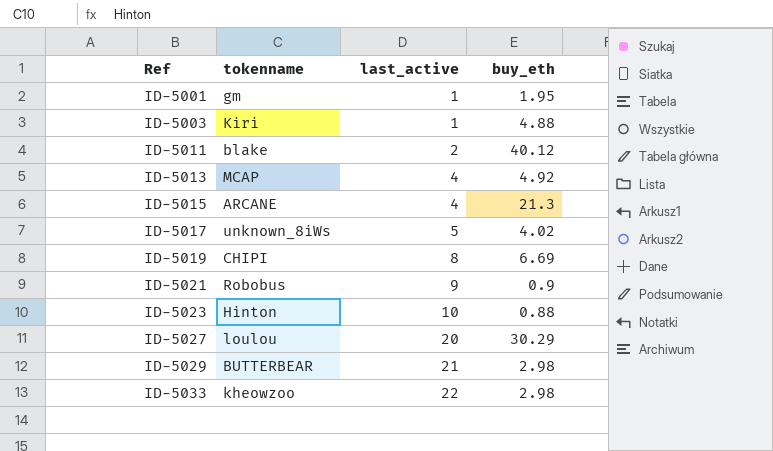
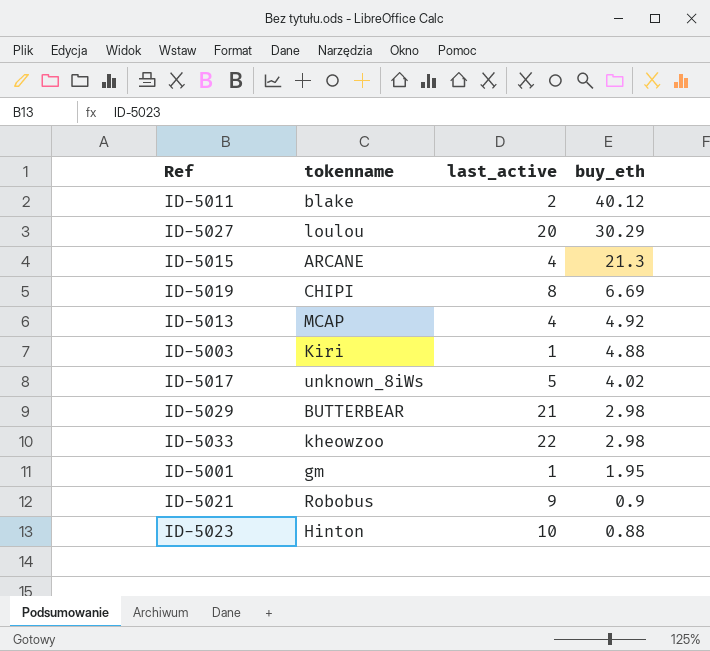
row order: Ref ascending -> buy_eth descending

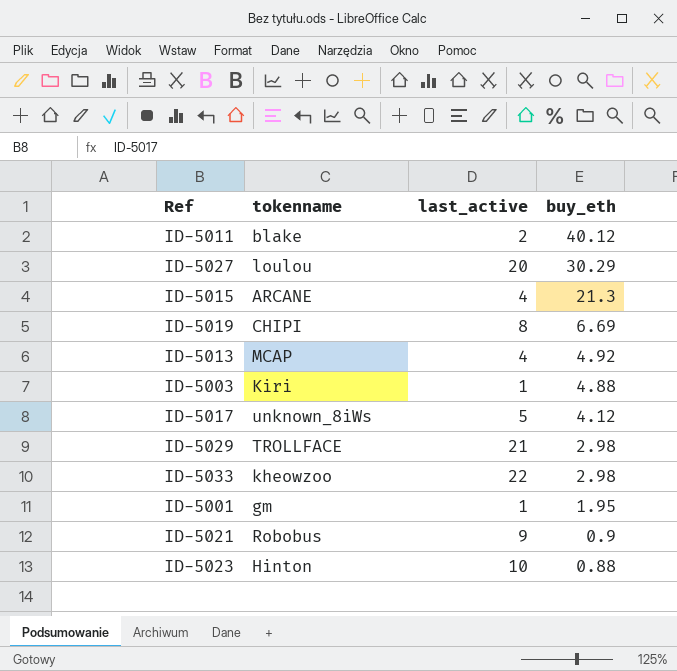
ID-5017 | buy_eth: 4.02 -> 4.12
ID-5029 | tokenname: BUTTERBEAR -> TROLLFACE

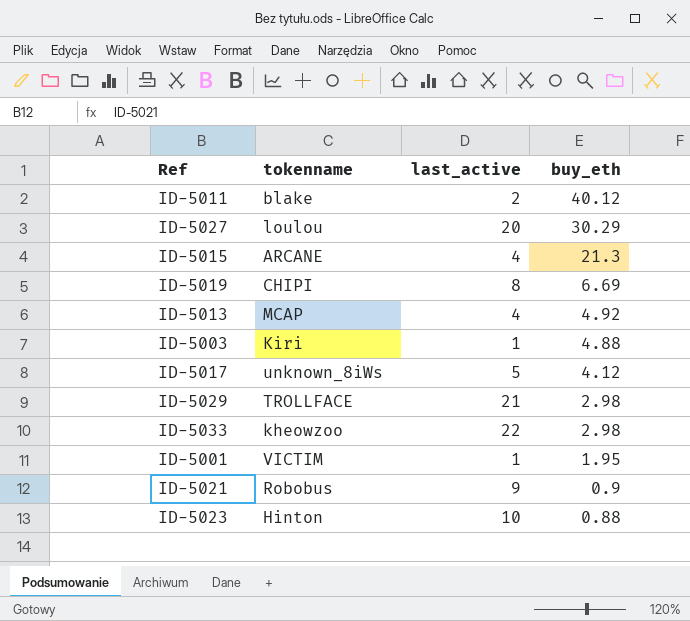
ID-5001 | tokenname: gm -> VICTIM

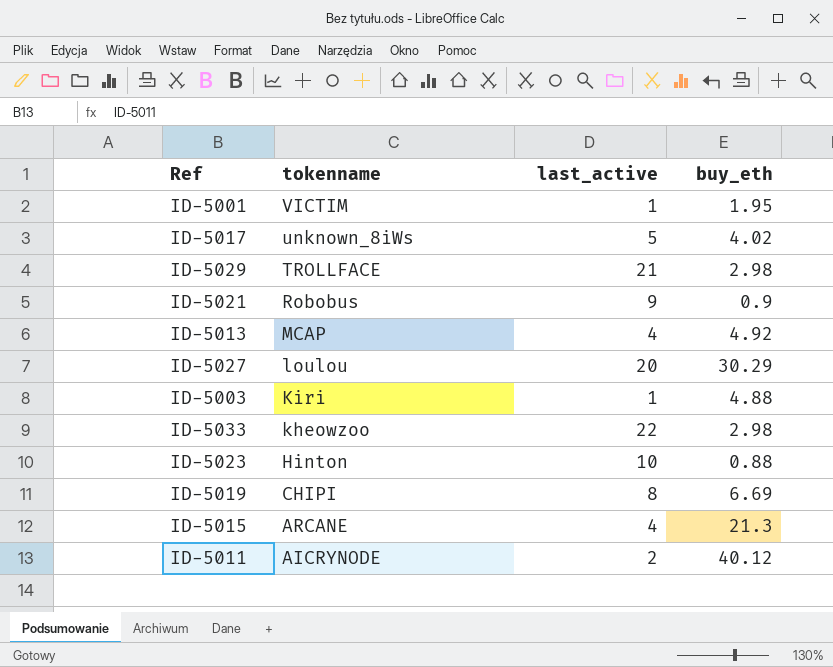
row order: buy_eth descending -> tokenname descending
ID-5017 | buy_eth: 4.12 -> 4.02
ID-5011 | tokenname: blake -> AICRYNODE

